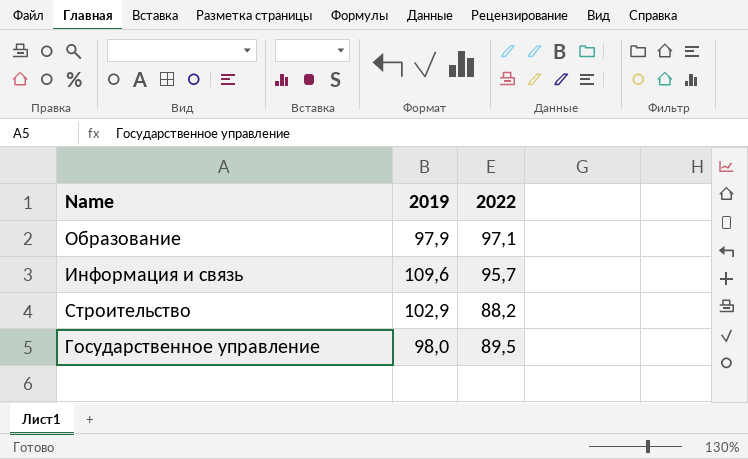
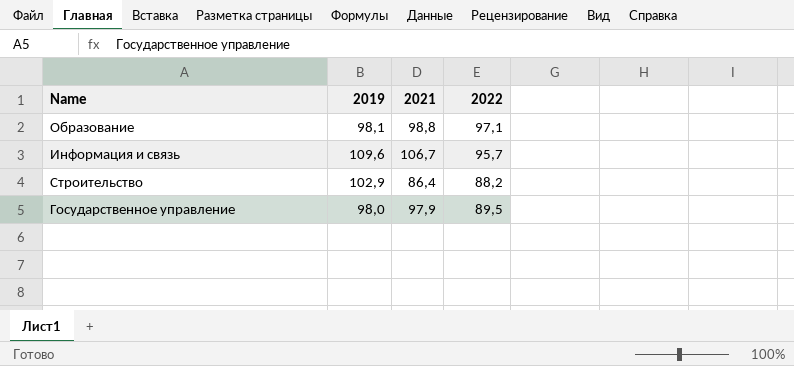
column 2021 | position: none -> 3
Образование | 2019: 97,9 -> 98,1

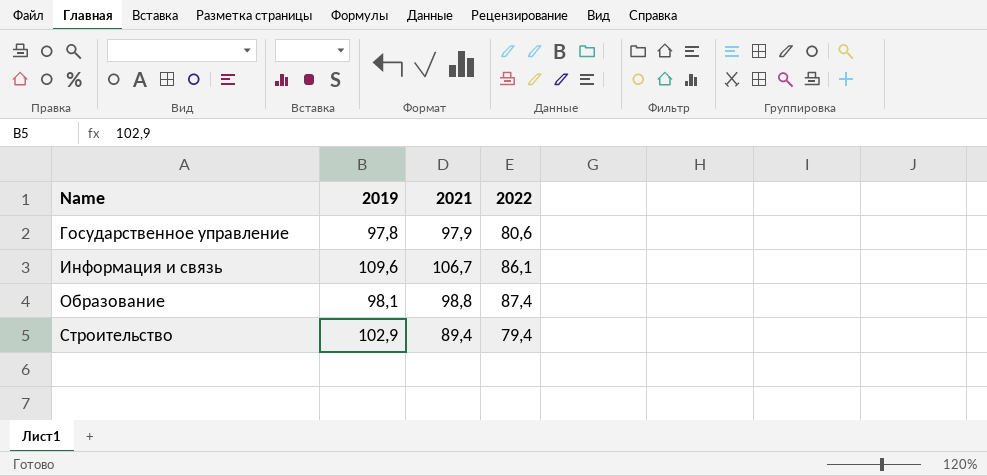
row order: none -> Name ascending
Государственное управление | 2019: 98,0 -> 97,8
Государственное управление | 2022: 89,5 -> 80,6
Информация и связь | 2022: 95,7 -> 86,1
Образование | 2022: 97,1 -> 87,4
Строительство | 2021: 86,4 -> 89,4
Строительство | 2022: 88,2 -> 79,4

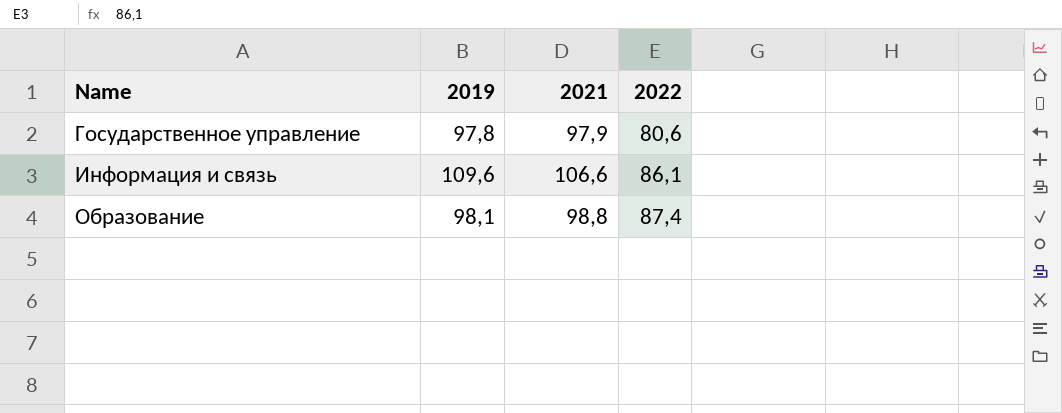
row Строительство: 102,9 | 89,4 | 79,4 -> none
Информация и связь | 2021: 106,7 -> 106,6

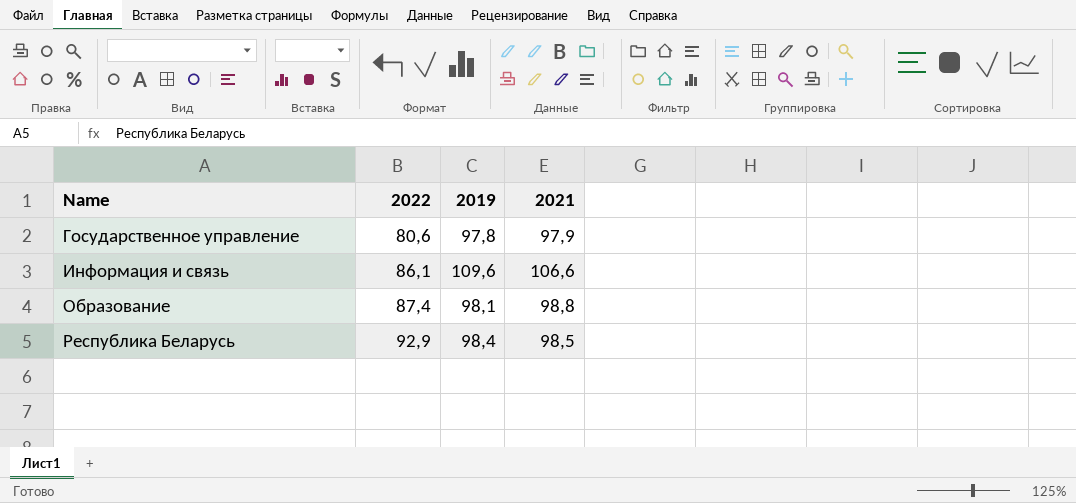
column 2022 | position: 4 -> 2
row Республика Беларусь: none -> 92,9 | 98,4 | 98,5

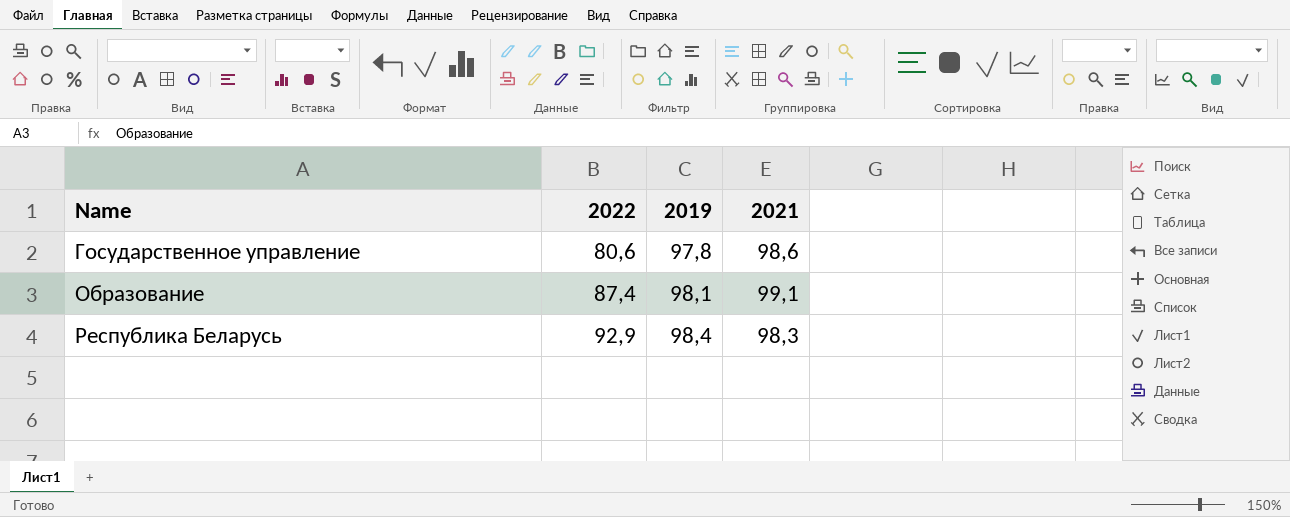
row Информация и связь: 86,1 | 109,6 | 106,6 -> none
Государственное управление | 2021: 97,9 -> 98,6
Образование | 2021: 98,8 -> 99,1
Республика Беларусь | 2021: 98,5 -> 98,3

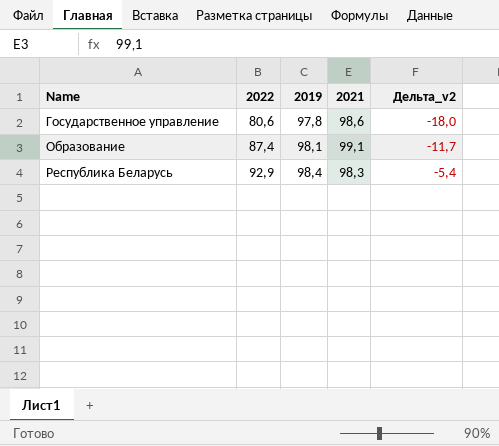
column Дельта_v2 | formula: none -> [2022] - [2021]

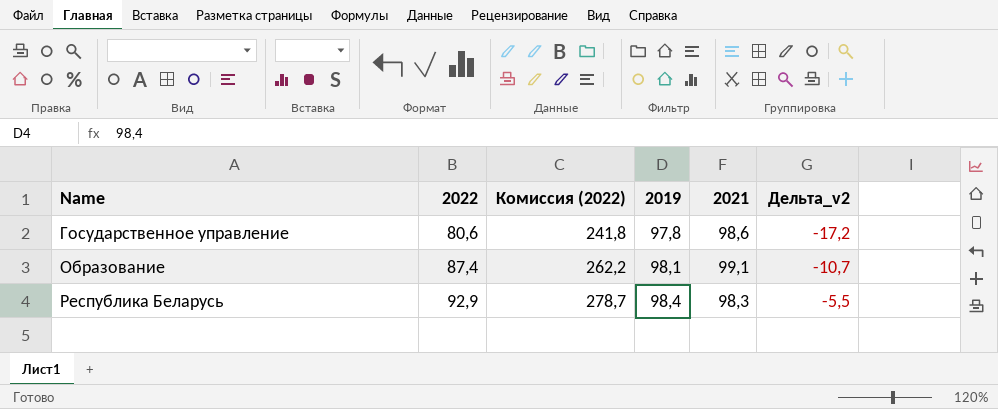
column Комиссия (2022) | formula: none -> [2022] * 3
column Дельта_v2 | formula: [2022] - [2021] -> [2022] - [2019]

